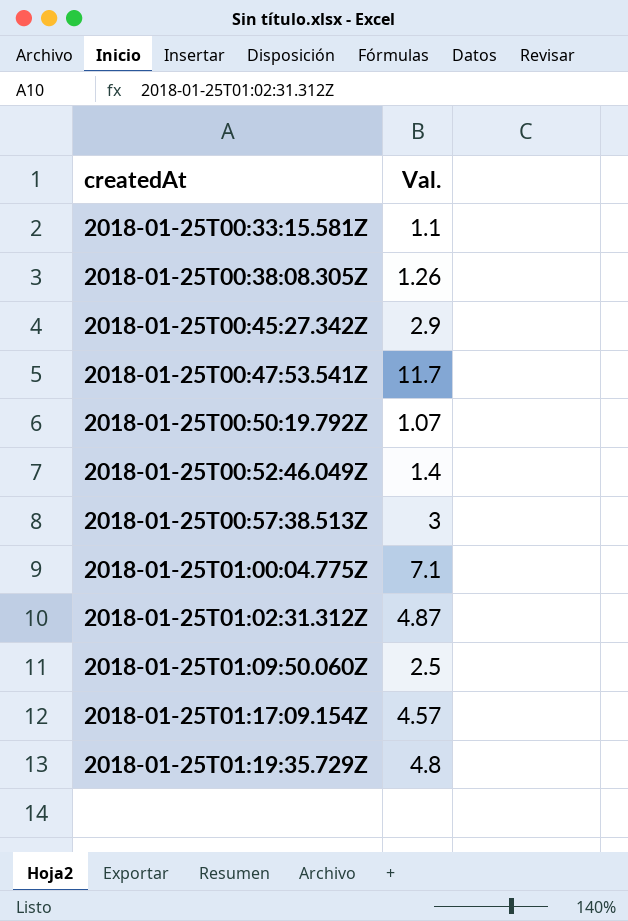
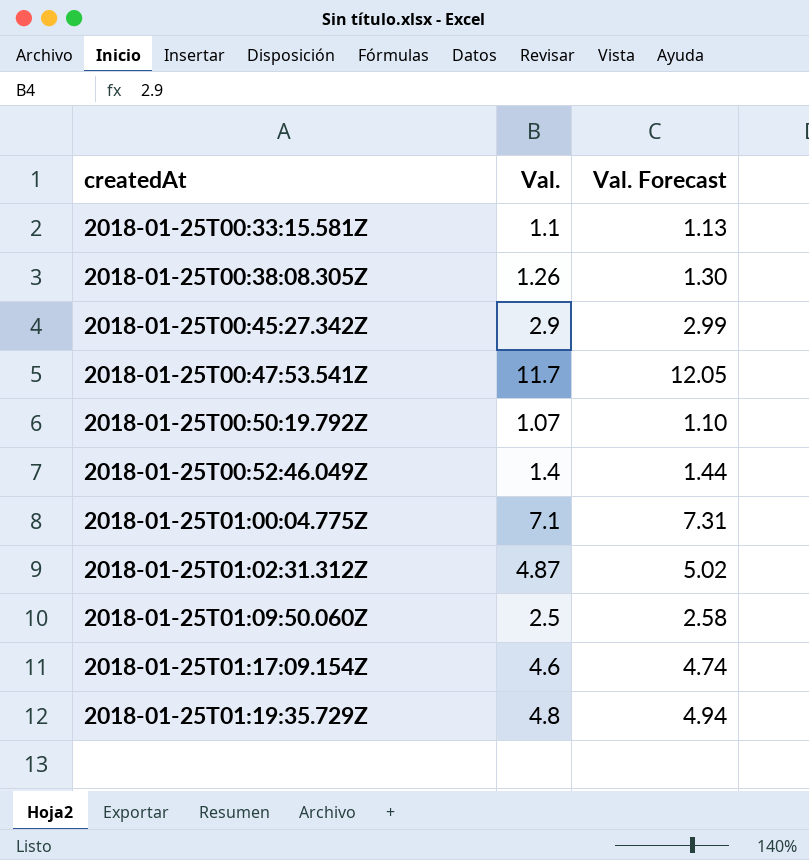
column Val. Forecast | formula: none -> [Val.] * 1.03
row 2018-01-25T00:57:38.513Z: 3 -> none
2018-01-25T01:17:09.154Z | Val.: 4.57 -> 4.6

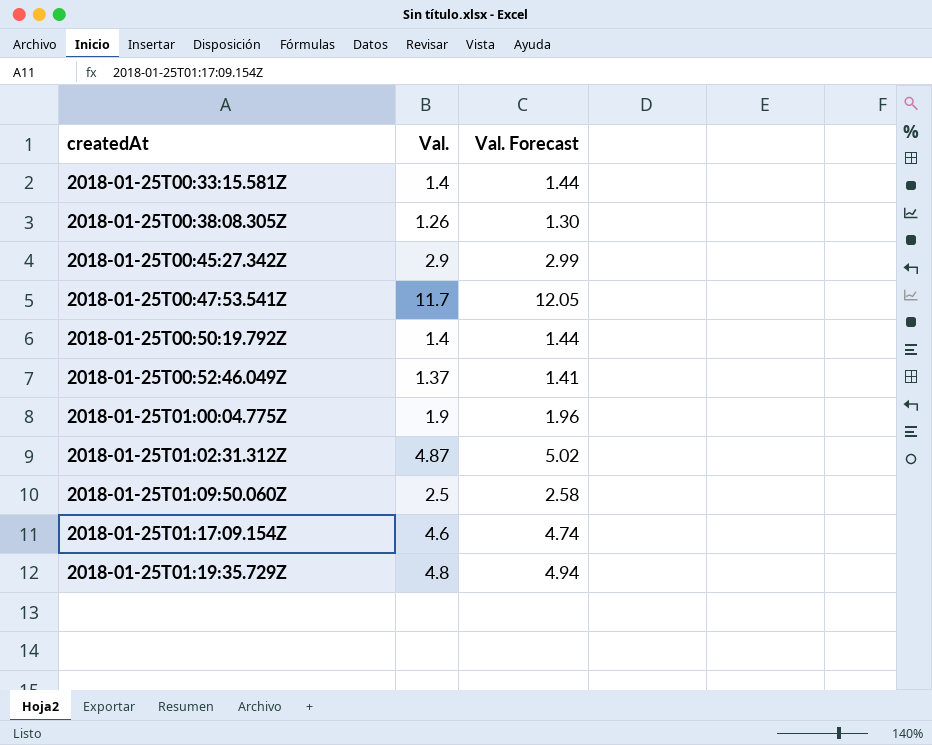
2018-01-25T00:33:15.581Z | Val.: 1.1 -> 1.4
2018-01-25T00:33:15.581Z | Val. Forecast: 1.13 -> 1.44
2018-01-25T00:50:19.792Z | Val.: 1.07 -> 1.4
2018-01-25T00:50:19.792Z | Val. Forecast: 1.10 -> 1.44
2018-01-25T00:52:46.049Z | Val.: 1.4 -> 1.37
2018-01-25T00:52:46.049Z | Val. Forecast: 1.44 -> 1.41
2018-01-25T01:00:04.775Z | Val.: 7.1 -> 1.9
2018-01-25T01:00:04.775Z | Val. Forecast: 7.31 -> 1.96

